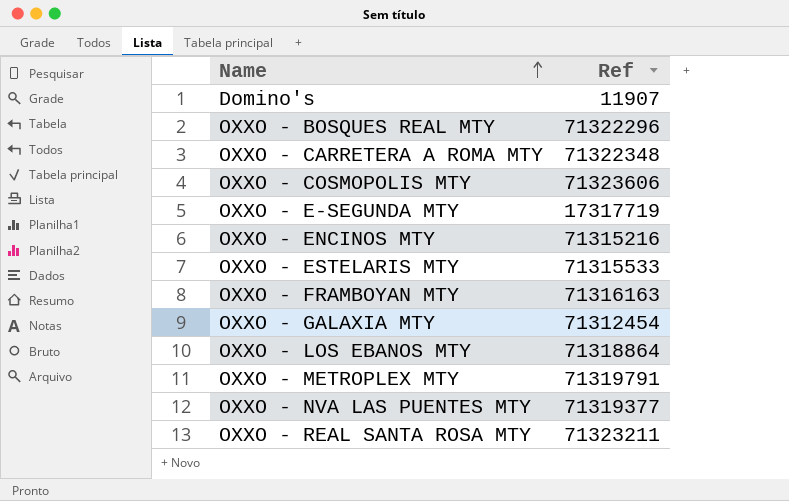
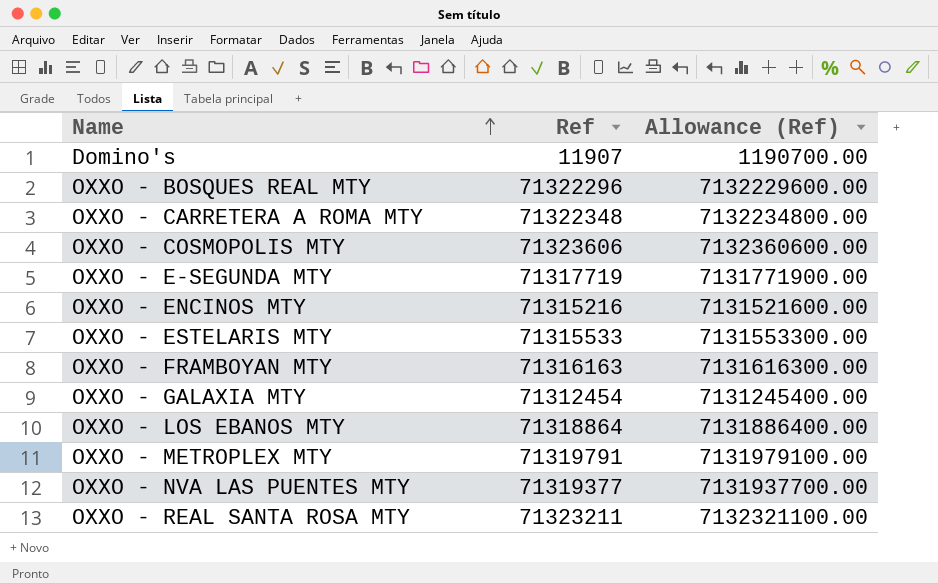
column Allowance (Ref) | formula: none -> [Ref] * 100
OXXO - E-SEGUNDA MTY | Ref: 17317719 -> 71317719

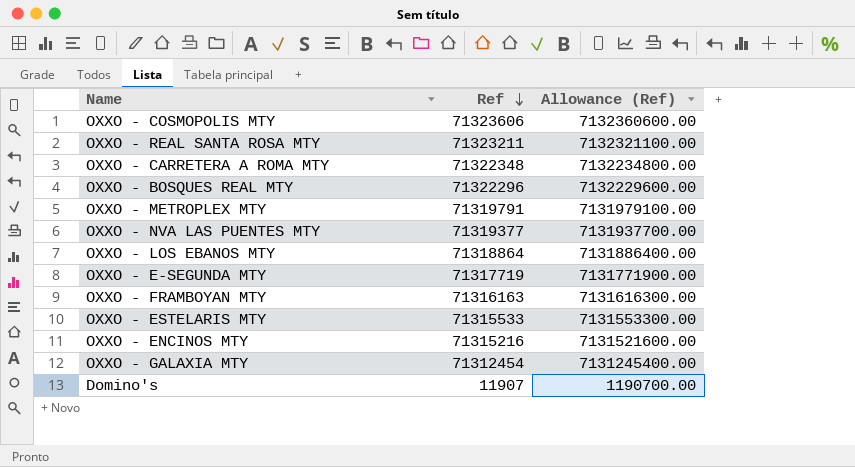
row order: Name ascending -> Ref descending

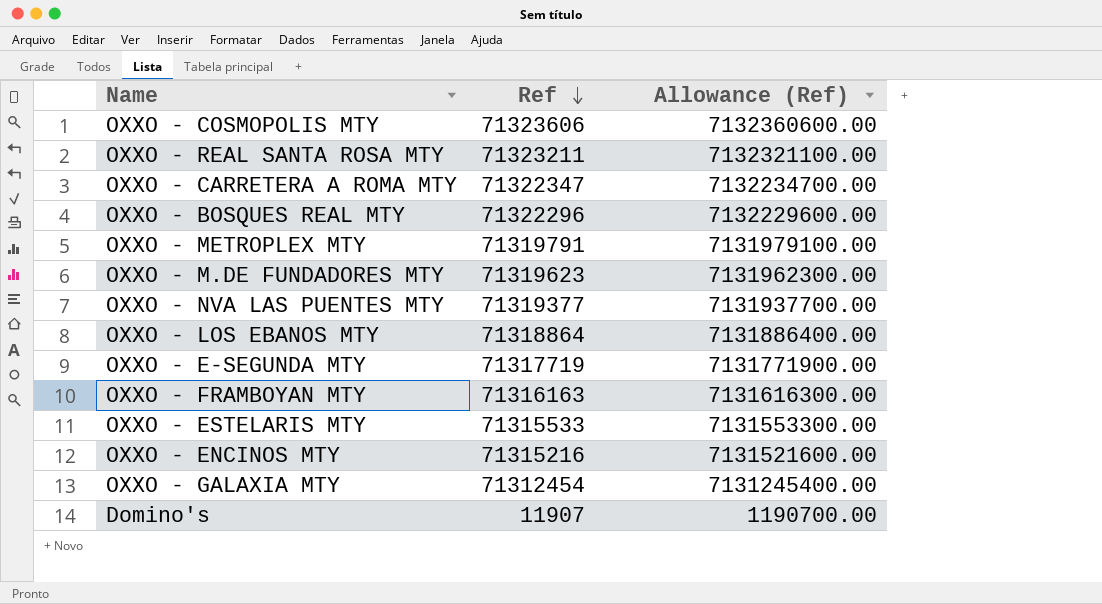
OXXO - CARRETERA A ROMA MTY | Ref: 71322348 -> 71322347
OXXO - CARRETERA A ROMA MTY | Allowance (Ref): 7132234800.00 -> 7132234700.00
row OXXO - M.DE FUNDADORES MTY: none -> 71319623 | 7131962300.00

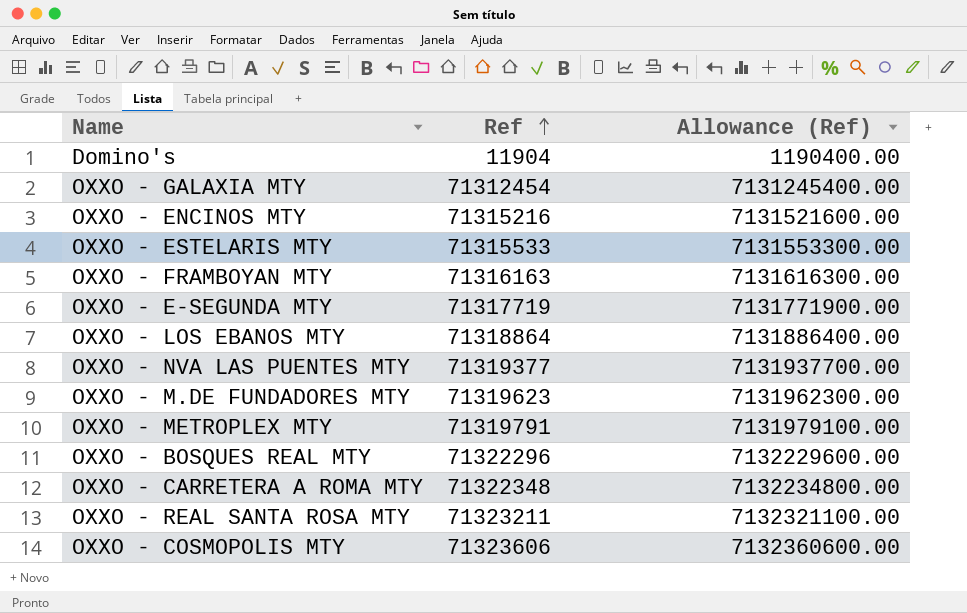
row order: Ref descending -> Ref ascending
Domino's | Ref: 11907 -> 11904
Domino's | Allowance (Ref): 1190700.00 -> 1190400.00
OXXO - CARRETERA A ROMA MTY | Ref: 71322347 -> 71322348
OXXO - CARRETERA A ROMA MTY | Allowance (Ref): 7132234700.00 -> 7132234800.00

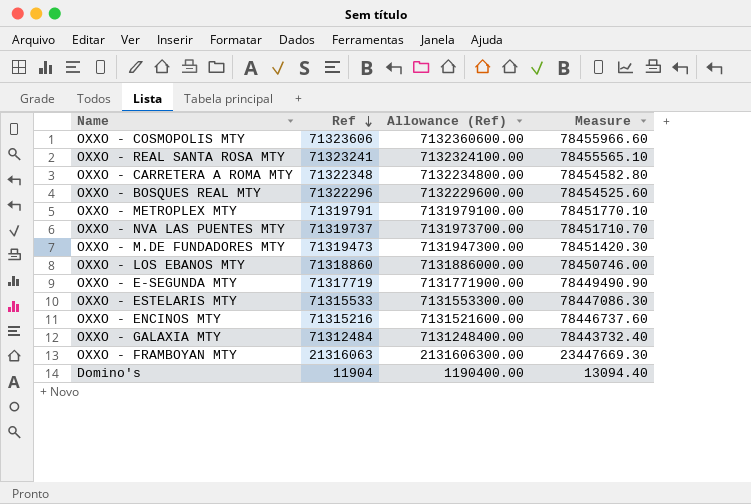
row order: Ref ascending -> Ref descending
column Measure | formula: none -> [Ref] * 1.1
OXXO - REAL SANTA ROSA MTY | Ref: 71323211 -> 71323241
OXXO - REAL SANTA ROSA MTY | Allowance (Ref): 7132321100.00 -> 7132324100.00
OXXO - NVA LAS PUENTES MTY | Ref: 71319377 -> 71319737
OXXO - NVA LAS PUENTES MTY | Allowance (Ref): 7131937700.00 -> 7131973700.00
OXXO - M.DE FUNDADORES MTY | Ref: 71319623 -> 71319473
OXXO - M.DE FUNDADORES MTY | Allowance (Ref): 7131962300.00 -> 7131947300.00
OXXO - LOS EBANOS MTY | Ref: 71318864 -> 71318860
OXXO - LOS EBANOS MTY | Allowance (Ref): 7131886400.00 -> 7131886000.00
OXXO - GALAXIA MTY | Ref: 71312454 -> 71312484
OXXO - GALAXIA MTY | Allowance (Ref): 7131245400.00 -> 7131248400.00
OXXO - FRAMBOYAN MTY | Ref: 71316163 -> 21316063
OXXO - FRAMBOYAN MTY | Allowance (Ref): 7131616300.00 -> 2131606300.00

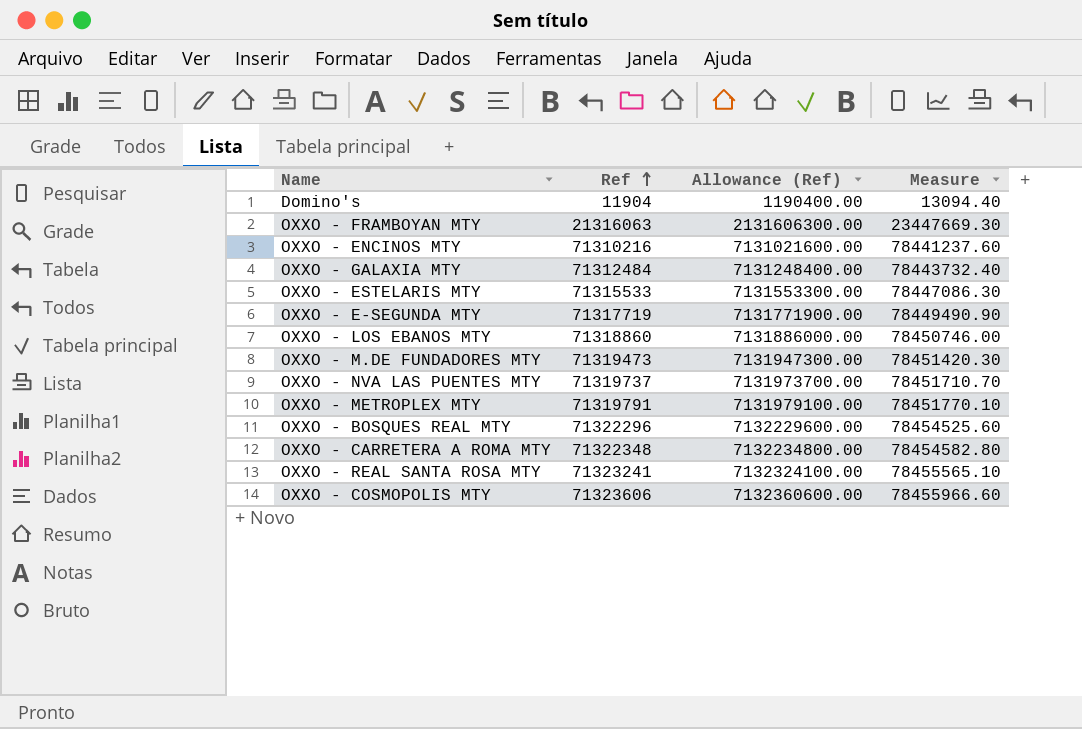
row order: Ref descending -> Ref ascending
OXXO - ENCINOS MTY | Ref: 71315216 -> 71310216
OXXO - ENCINOS MTY | Allowance (Ref): 7131521600.00 -> 7131021600.00
OXXO - ENCINOS MTY | Measure: 78446737.60 -> 78441237.60

